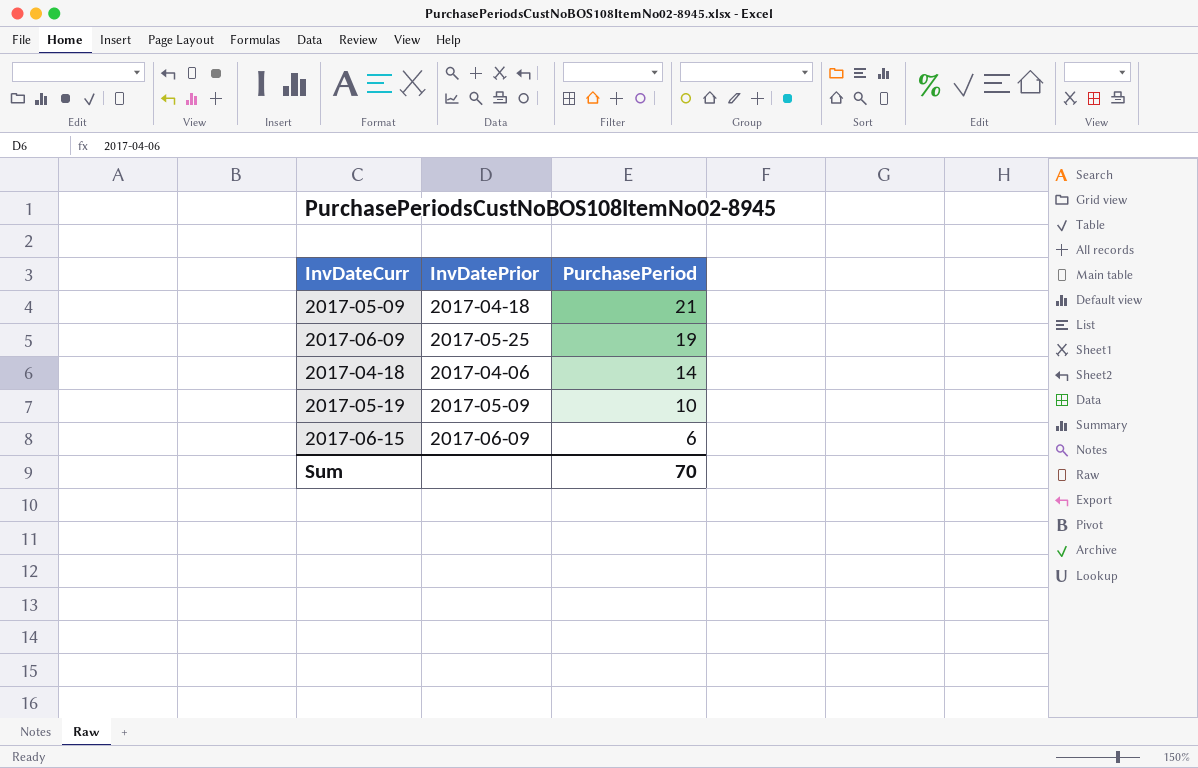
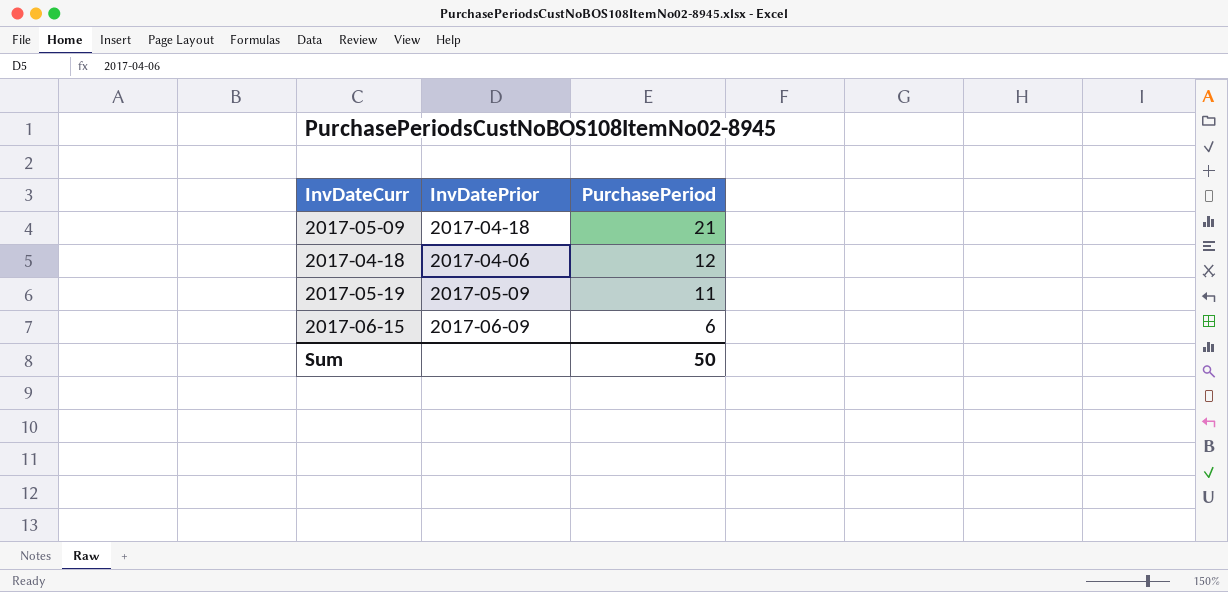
row 2017-06-09: 2017-05-25 | 19 -> none
2017-04-18 | PurchasePeriod: 14 -> 12
2017-05-19 | PurchasePeriod: 10 -> 11
Sum | PurchasePeriod: 70 -> 50

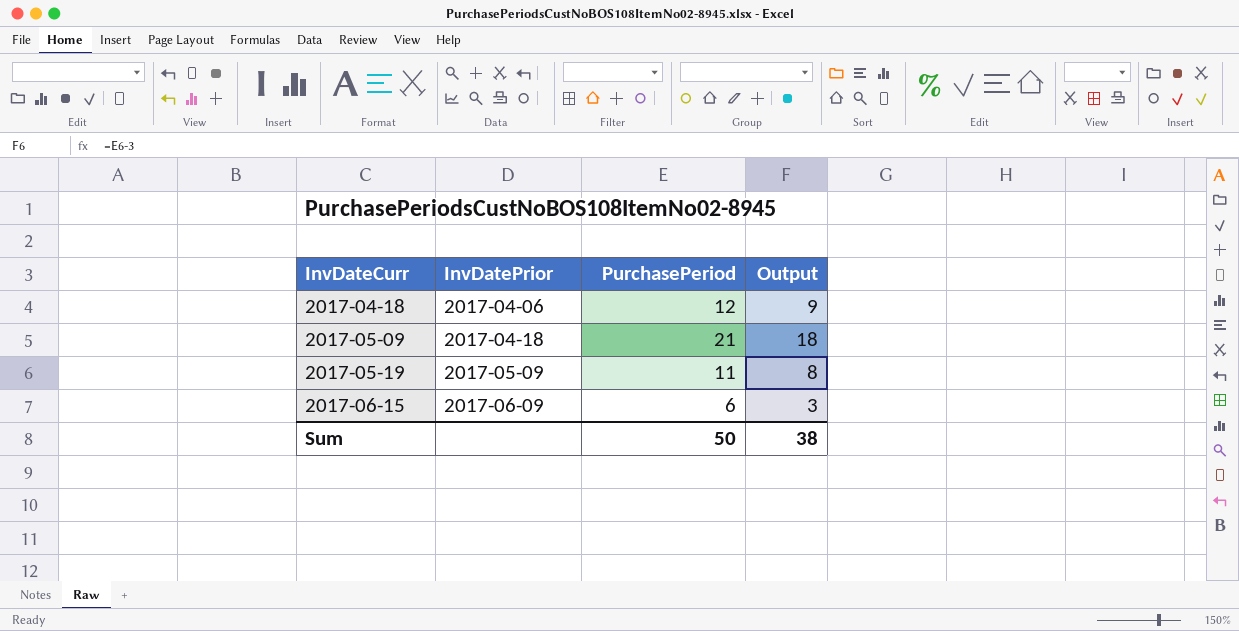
row order: PurchasePeriod descending -> InvDateCurr ascending
column Output | formula: none -> [PurchasePeriod] - 3

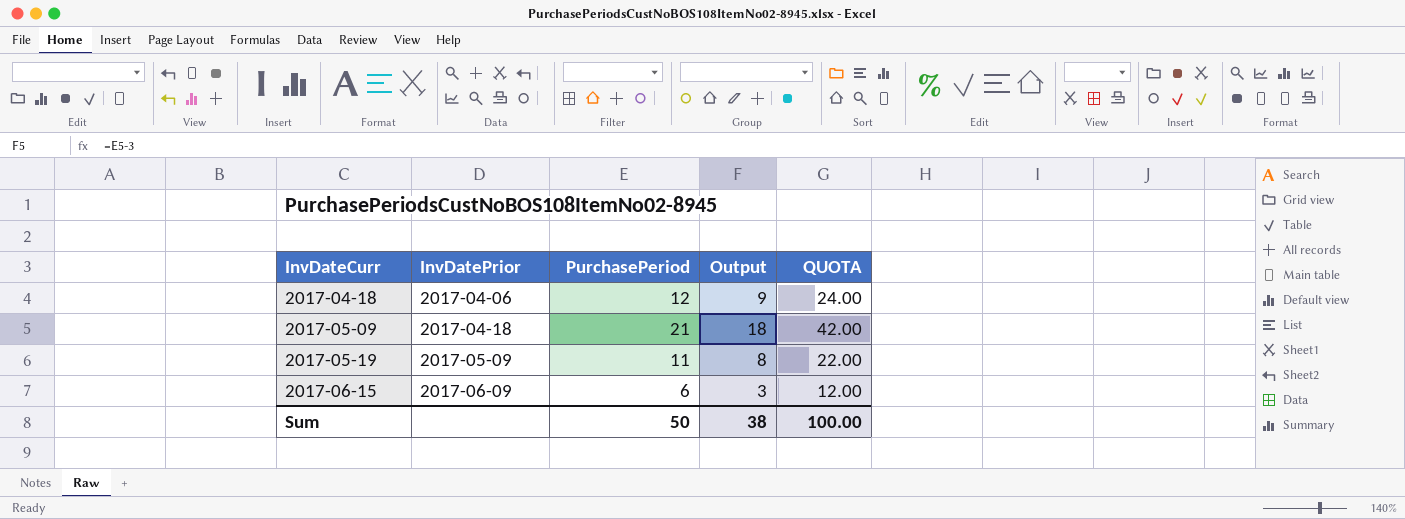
column QUOTA | formula: none -> [PurchasePeriod] * 2

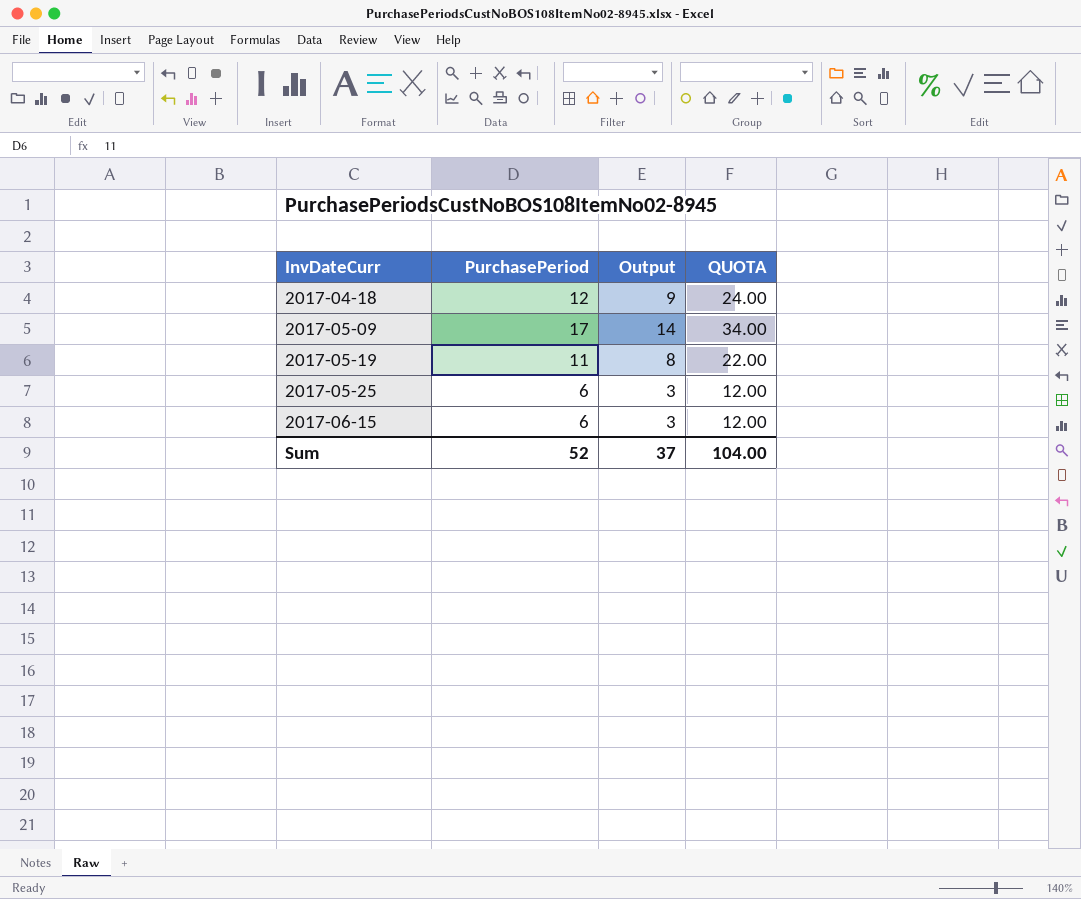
column InvDatePrior | position: 2 -> none
2017-05-09 | PurchasePeriod: 21 -> 17
2017-05-09 | Output: 18 -> 14
2017-05-09 | QUOTA: 42.00 -> 34.00
row 2017-05-25: none -> 6 | 3 | 12.00
Sum | PurchasePeriod: 50 -> 52
Sum | Output: 38 -> 37
Sum | QUOTA: 100.00 -> 104.00

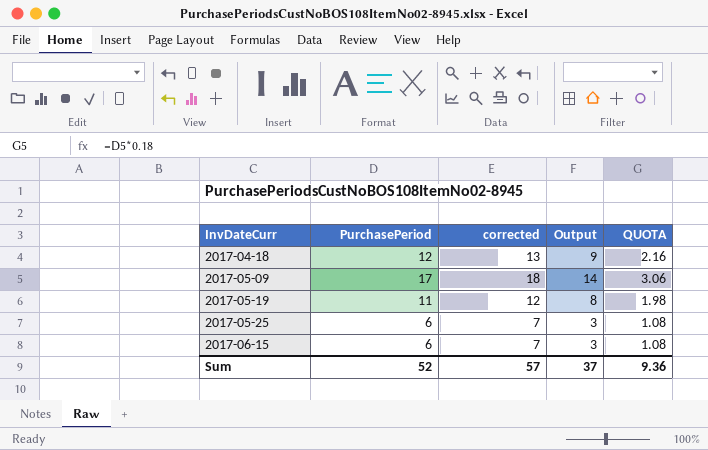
column corrected | formula: none -> [PurchasePeriod] + 1
column QUOTA | formula: [PurchasePeriod] * 2 -> [PurchasePeriod] * 0.18
Sum | QUOTA: 104.00 -> 9.36

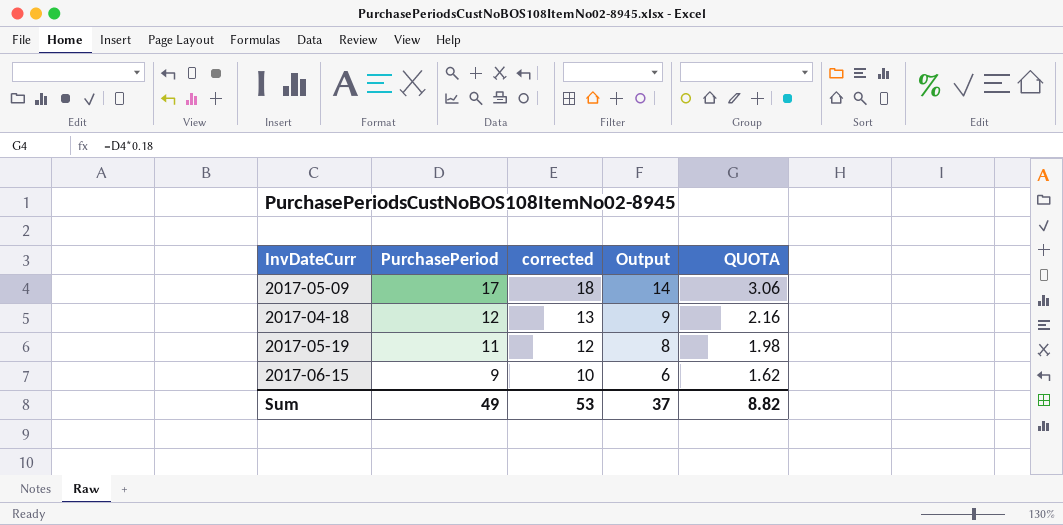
row order: InvDateCurr ascending -> PurchasePeriod descending
row 2017-05-25: 6 | 7 | 3 | 1.08 -> none
2017-06-15 | PurchasePeriod: 6 -> 9
2017-06-15 | corrected: 7 -> 10
2017-06-15 | Output: 3 -> 6
2017-06-15 | QUOTA: 1.08 -> 1.62
Sum | PurchasePeriod: 52 -> 49
Sum | corrected: 57 -> 53
Sum | QUOTA: 9.36 -> 8.82

